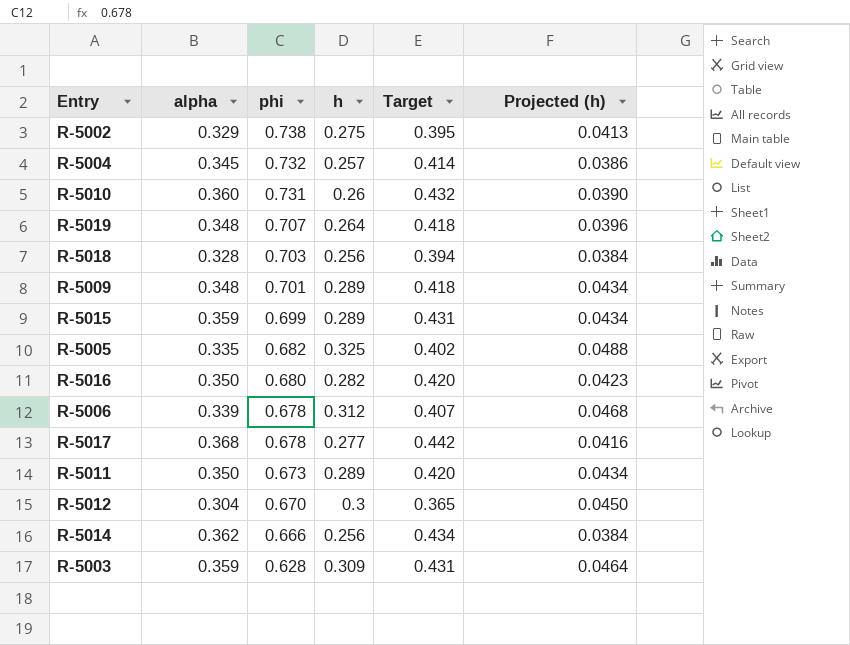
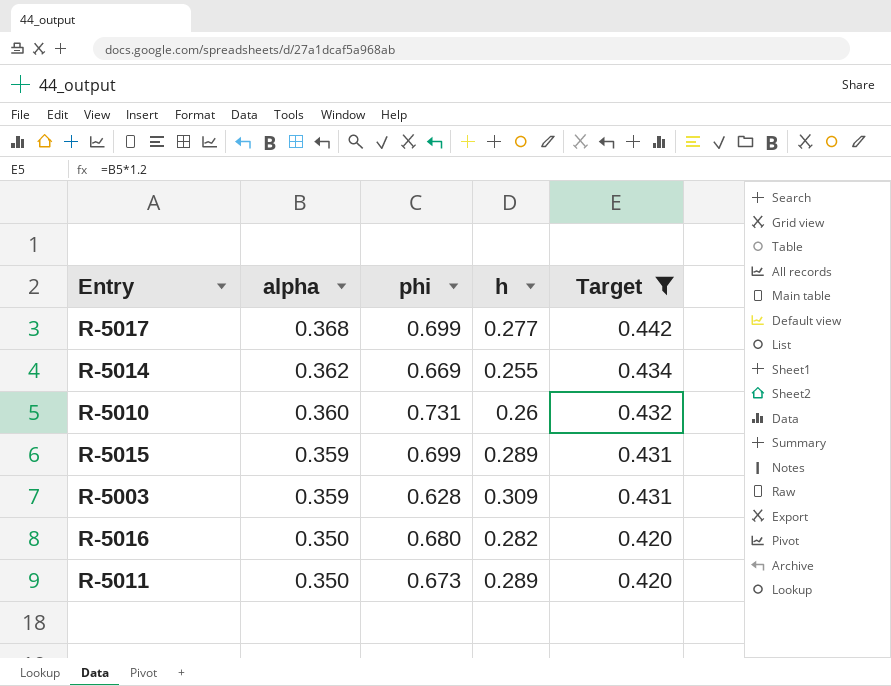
filter: none -> Target >= 0.420
row order: phi descending -> alpha descending
column Projected (h) | formula: [h] * 0.15 -> none
R-5017 | phi: 0.678 -> 0.699
R-5014 | phi: 0.666 -> 0.669
R-5014 | h: 0.256 -> 0.255

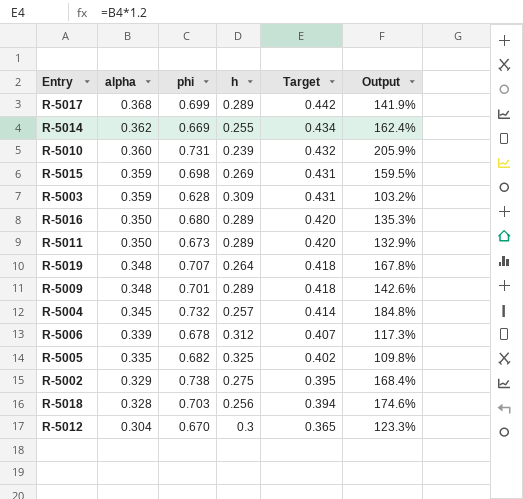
filter: Target >= 0.420 -> none
column Output | formula: none -> ([phi] - [h]) / [h]
R-5017 | h: 0.277 -> 0.289
R-5010 | h: 0.26 -> 0.239
R-5015 | phi: 0.699 -> 0.698
R-5015 | h: 0.289 -> 0.269
R-5016 | h: 0.282 -> 0.289

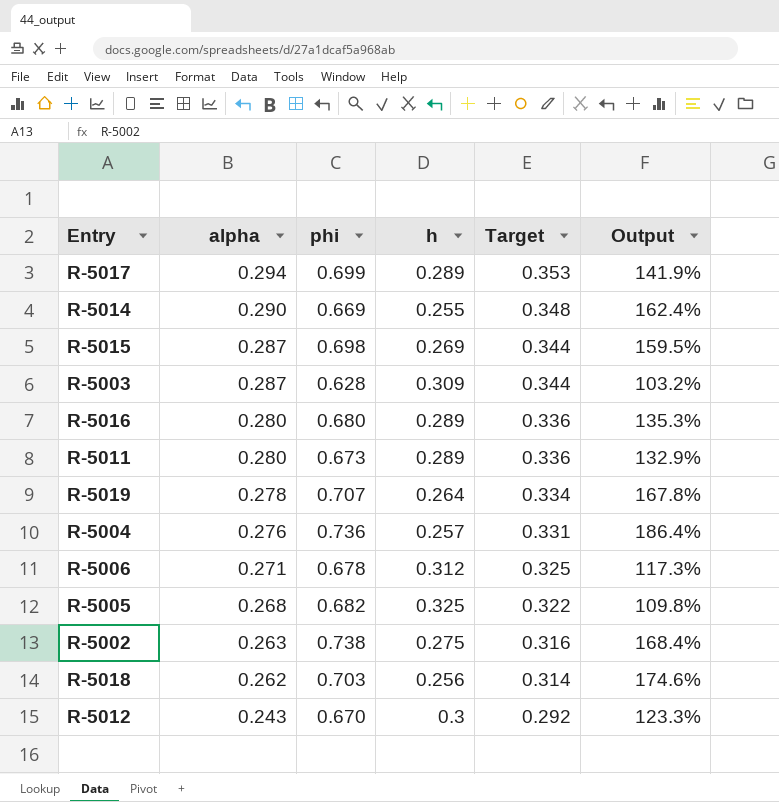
row R-5010: 0.360 | 0.731 | 0.239 | 0.432 | 205.9% -> none
row R-5009: 0.348 | 0.701 | 0.289 | 0.418 | 142.6% -> none
R-5017 | alpha: 0.368 -> 0.294
R-5017 | Target: 0.442 -> 0.353
R-5014 | alpha: 0.362 -> 0.290
R-5014 | Target: 0.434 -> 0.348
R-5015 | alpha: 0.359 -> 0.287
R-5015 | Target: 0.431 -> 0.344
R-5003 | alpha: 0.359 -> 0.287
R-5003 | Target: 0.431 -> 0.344
R-5016 | alpha: 0.350 -> 0.280
R-5016 | Target: 0.420 -> 0.336
R-5011 | alpha: 0.350 -> 0.280
R-5011 | Target: 0.420 -> 0.336
R-5019 | alpha: 0.348 -> 0.278
R-5019 | Target: 0.418 -> 0.334
R-5004 | alpha: 0.345 -> 0.276
R-5004 | phi: 0.732 -> 0.736
R-5004 | Target: 0.414 -> 0.331
R-5004 | Output: 184.8% -> 186.4%
R-5006 | alpha: 0.339 -> 0.271
R-5006 | Target: 0.407 -> 0.325
R-5005 | alpha: 0.335 -> 0.268
R-5005 | Target: 0.402 -> 0.322
R-5002 | alpha: 0.329 -> 0.263
R-5002 | Target: 0.395 -> 0.316
R-5018 | alpha: 0.328 -> 0.262
R-5018 | Target: 0.394 -> 0.314
R-5012 | alpha: 0.304 -> 0.243
R-5012 | Target: 0.365 -> 0.292

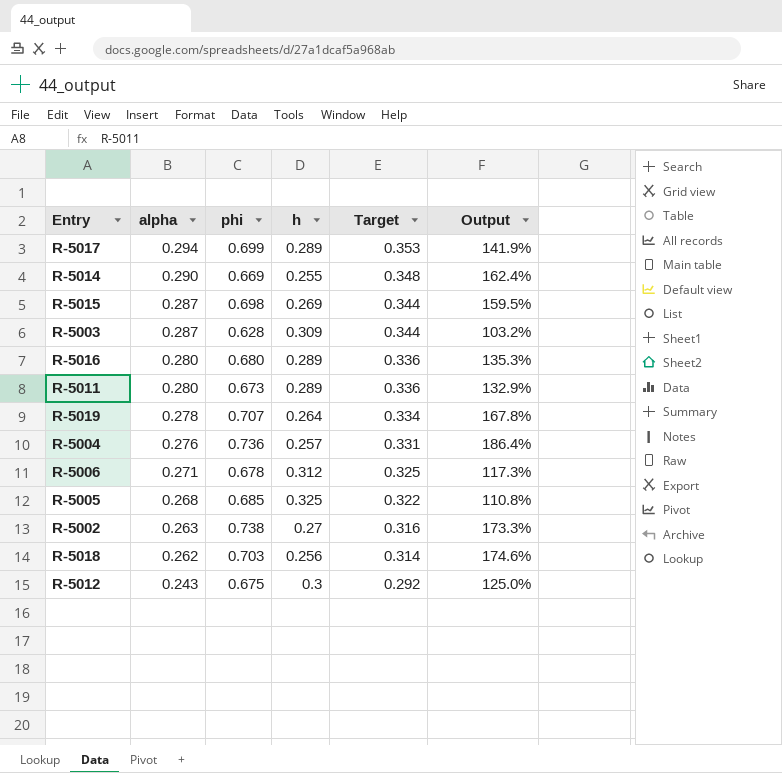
R-5005 | phi: 0.682 -> 0.685
R-5005 | Output: 109.8% -> 110.8%
R-5002 | h: 0.275 -> 0.27
R-5002 | Output: 168.4% -> 173.3%
R-5012 | phi: 0.670 -> 0.675
R-5012 | Output: 123.3% -> 125.0%

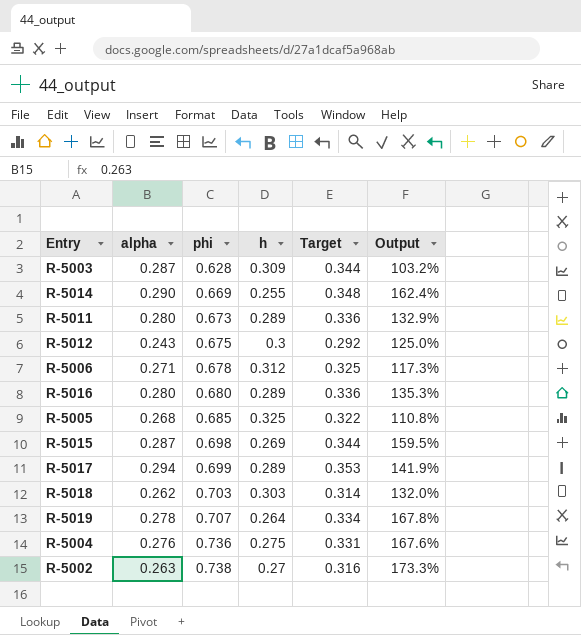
row order: alpha descending -> phi ascending
R-5018 | h: 0.256 -> 0.303
R-5018 | Output: 174.6% -> 132.0%
R-5004 | h: 0.257 -> 0.275
R-5004 | Output: 186.4% -> 167.6%

